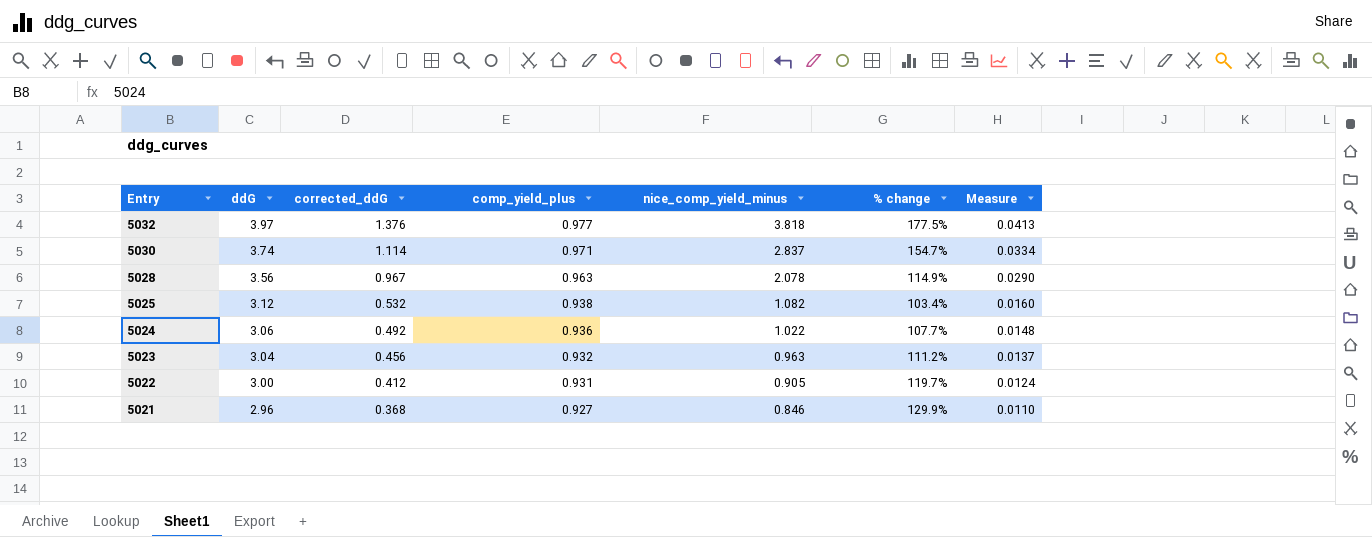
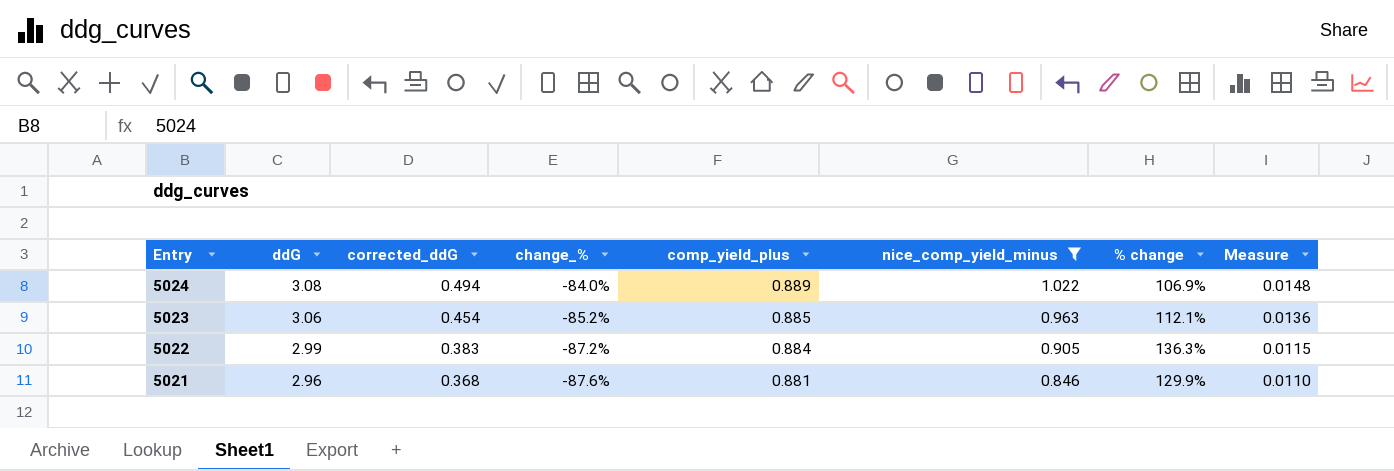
filter: none -> nice_comp_yield_minus <= 1.022
column change_% | formula: none -> ([corrected_ddG] - [ddG]) / [ddG]
5024 | ddG: 3.06 -> 3.08
5024 | corrected_ddG: 0.492 -> 0.494
5024 | comp_yield_plus: 0.936 -> 0.889
5024 | % change: 107.7% -> 106.9%
5023 | ddG: 3.04 -> 3.06
5023 | corrected_ddG: 0.456 -> 0.454
5023 | comp_yield_plus: 0.932 -> 0.885
5023 | % change: 111.2% -> 112.1%
5023 | Measure: 0.0137 -> 0.0136
5022 | ddG: 3.00 -> 2.99
5022 | corrected_ddG: 0.412 -> 0.383
5022 | comp_yield_plus: 0.931 -> 0.884
5022 | % change: 119.7% -> 136.3%
5022 | Measure: 0.0124 -> 0.0115
5021 | comp_yield_plus: 0.927 -> 0.881

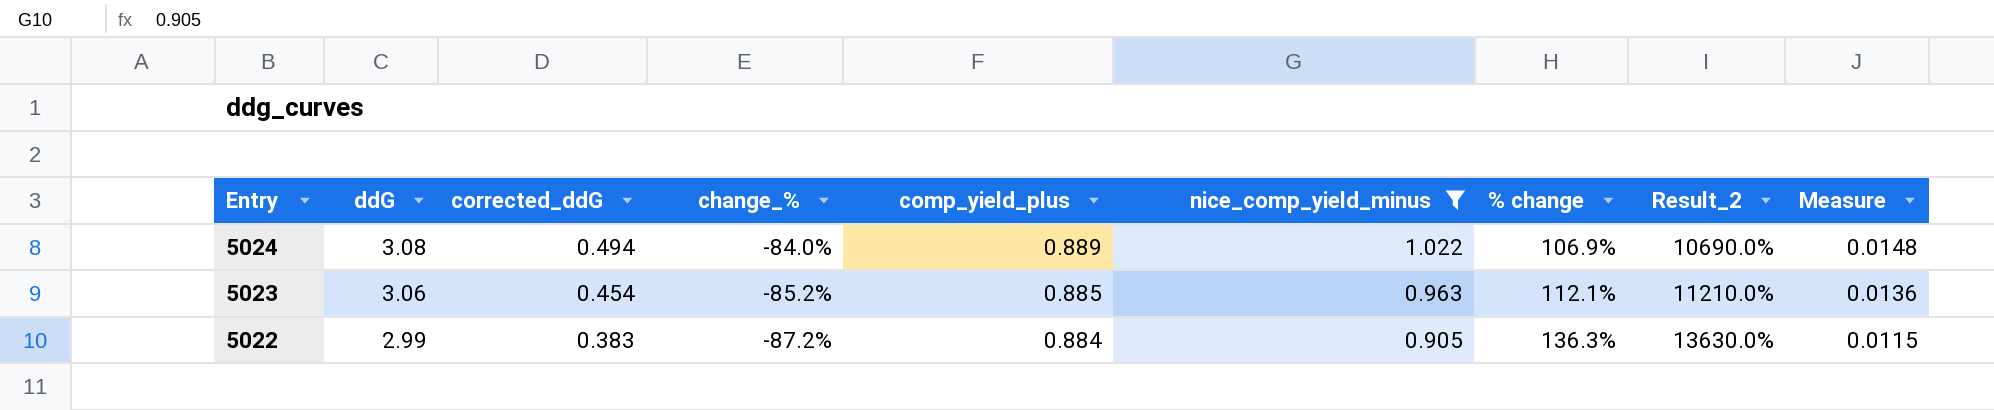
column Result_2 | formula: none -> [% change] * 100
row 5021: 2.96 | 0.368 | -87.6% | 0.881 | 0.846 | 129.9% | 0.0110 -> none

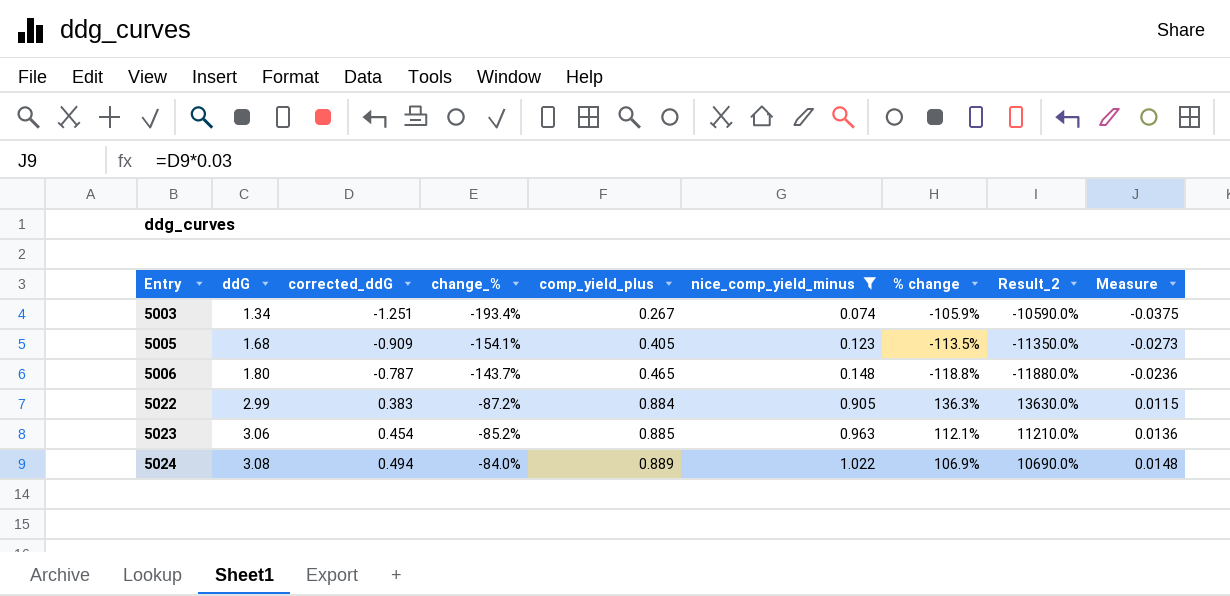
row order: Entry descending -> Entry ascending
row 5003: none -> 1.34 | -1.251 | -193.4% | 0.267 | 0.074 | -105.9% | -10590.0% | -0.0375
row 5005: none -> 1.68 | -0.909 | -154.1% | 0.405 | 0.123 | -113.5% | -11350.0% | -0.0273
row 5006: none -> 1.80 | -0.787 | -143.7% | 0.465 | 0.148 | -118.8% | -11880.0% | -0.0236

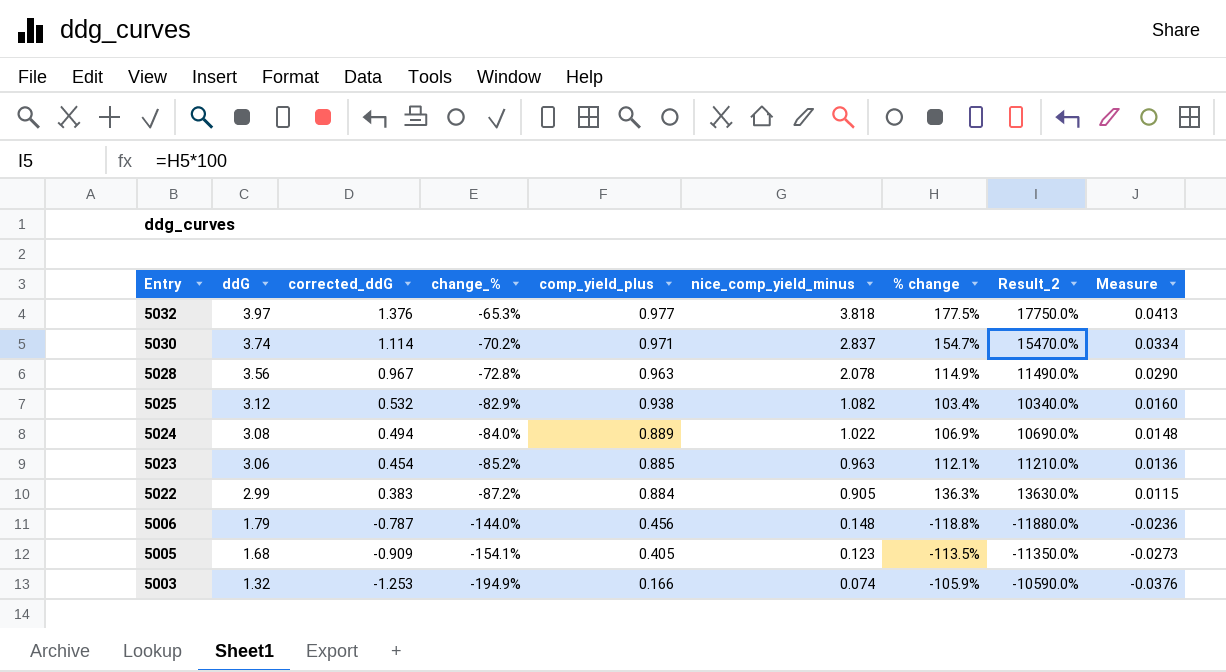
filter: nice_comp_yield_minus <= 1.022 -> none
row order: Entry ascending -> Entry descending
5006 | ddG: 1.80 -> 1.79
5006 | change_%: -143.7% -> -144.0%
5006 | comp_yield_plus: 0.465 -> 0.456
5003 | ddG: 1.34 -> 1.32
5003 | corrected_ddG: -1.251 -> -1.253
5003 | change_%: -193.4% -> -194.9%
5003 | comp_yield_plus: 0.267 -> 0.166
5003 | Measure: -0.0375 -> -0.0376

